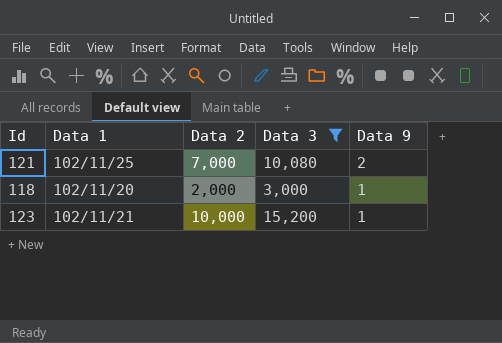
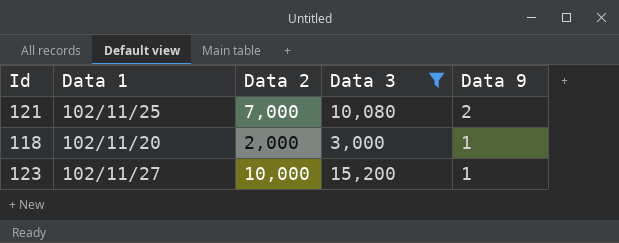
123 | Data 1: 102/11/21 -> 102/11/27

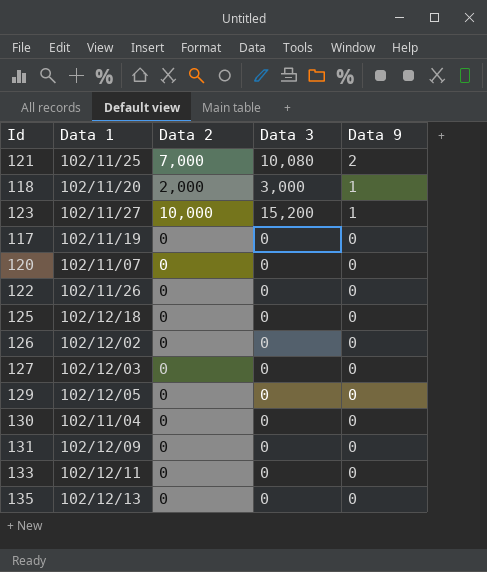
filter: Data 3 != 0 -> none

